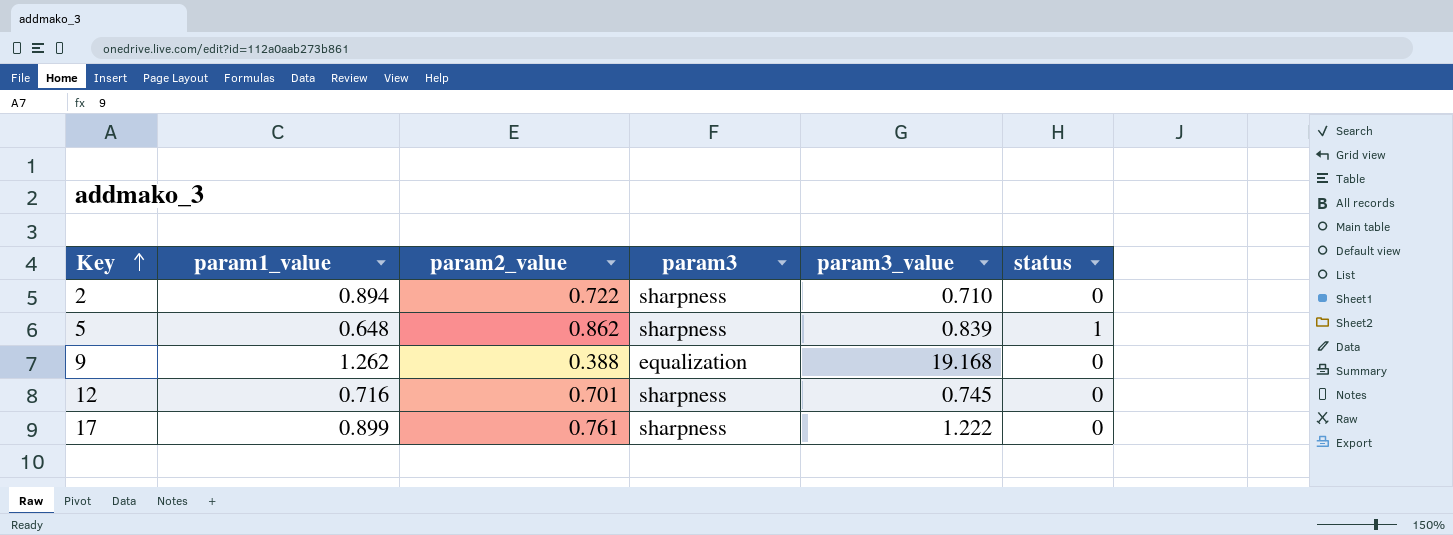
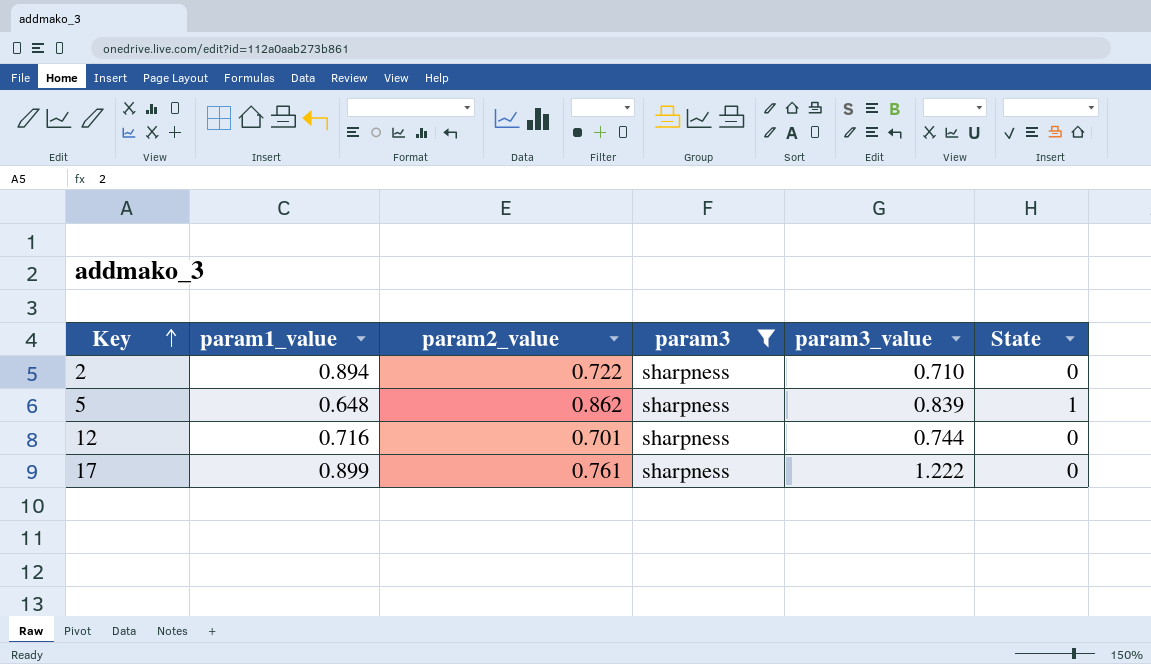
filter: none -> param3 = sharpness
column name: status -> State
12 | param3_value: 0.745 -> 0.744

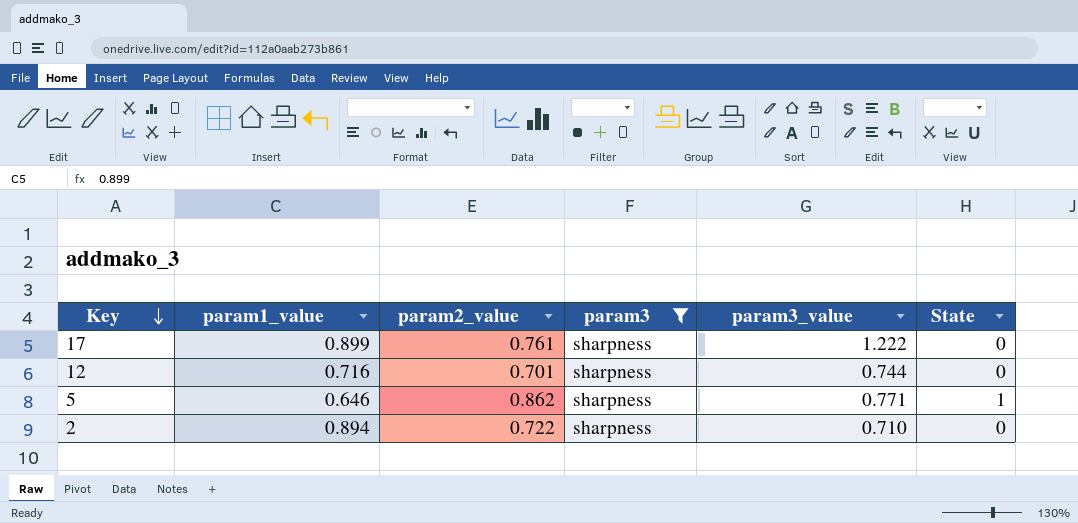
row order: Key ascending -> Key descending
5 | param1_value: 0.648 -> 0.646
5 | param3_value: 0.839 -> 0.771

